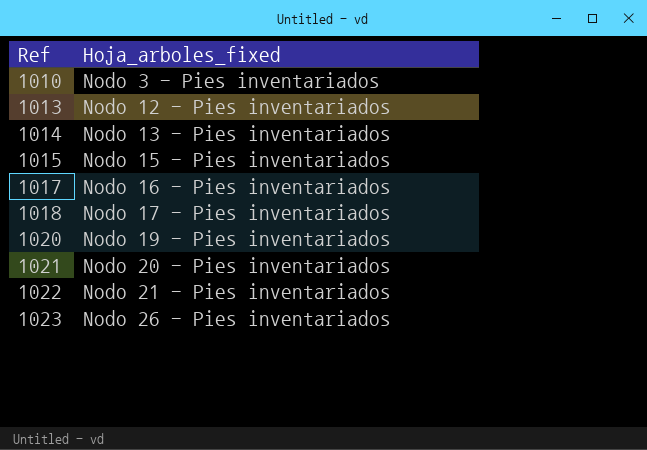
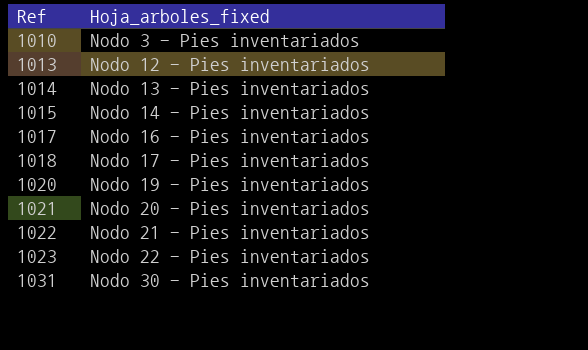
1015 | Hoja_arboles_fixed: Nodo 15 - Pies inventariados -> Nodo 14 - Pies inventariados
1023 | Hoja_arboles_fixed: Nodo 26 - Pies inventariados -> Nodo 22 - Pies inventariados
row 1031: none -> Nodo 30 - Pies inventariados

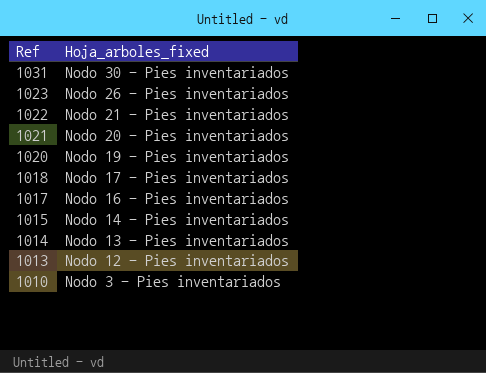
row order: Ref ascending -> Ref descending
1023 | Hoja_arboles_fixed: Nodo 22 - Pies inventariados -> Nodo 26 - Pies inventariados

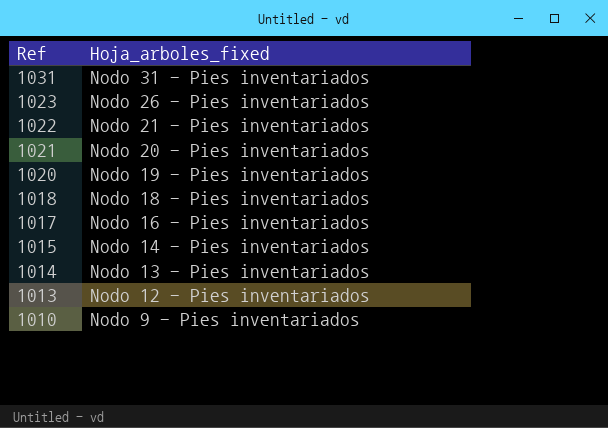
1031 | Hoja_arboles_fixed: Nodo 30 - Pies inventariados -> Nodo 31 - Pies inventariados
1018 | Hoja_arboles_fixed: Nodo 17 - Pies inventariados -> Nodo 18 - Pies inventariados
1010 | Hoja_arboles_fixed: Nodo 3 - Pies inventariados -> Nodo 9 - Pies inventariados

